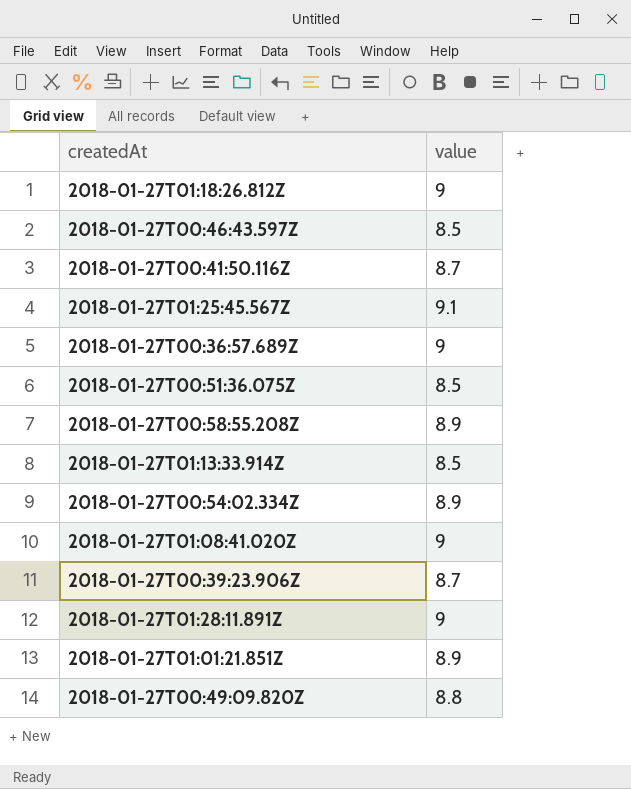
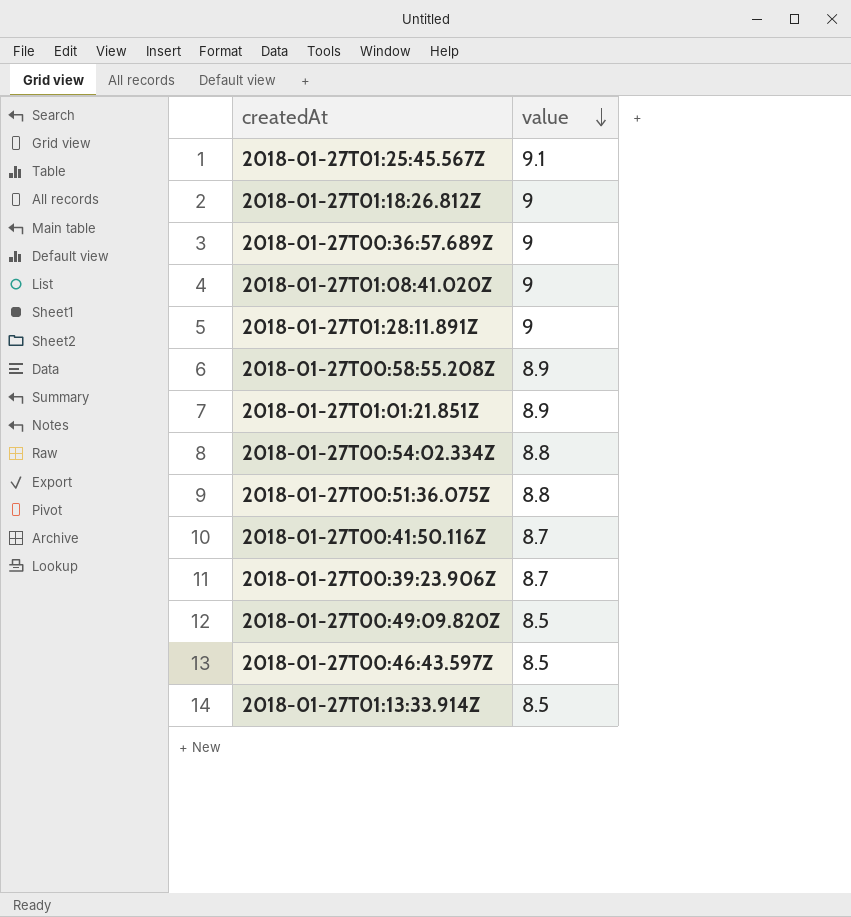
row order: none -> value descending
2018-01-27T00:54:02.334Z | value: 8.9 -> 8.8
2018-01-27T00:51:36.075Z | value: 8.5 -> 8.8
2018-01-27T00:49:09.820Z | value: 8.8 -> 8.5

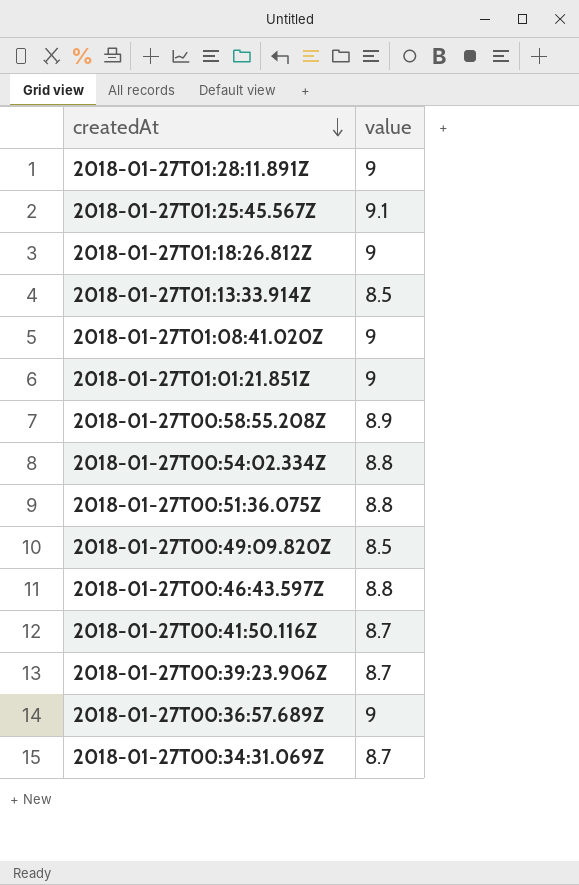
row order: value descending -> createdAt descending
2018-01-27T01:01:21.851Z | value: 8.9 -> 9
2018-01-27T00:46:43.597Z | value: 8.5 -> 8.8
row 2018-01-27T00:34:31.069Z: none -> 8.7

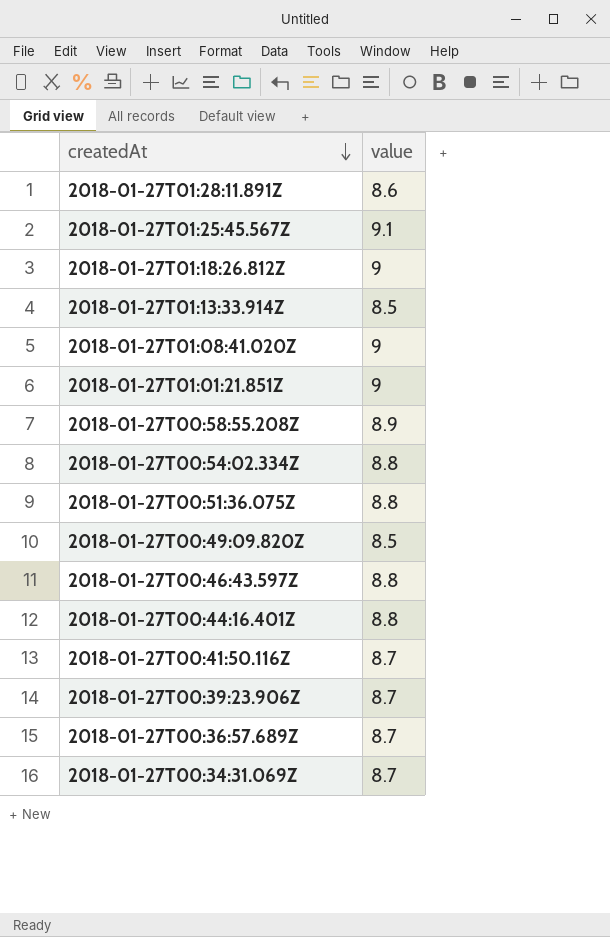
2018-01-27T01:28:11.891Z | value: 9 -> 8.6
row 2018-01-27T00:44:16.401Z: none -> 8.8
2018-01-27T00:36:57.689Z | value: 9 -> 8.7

